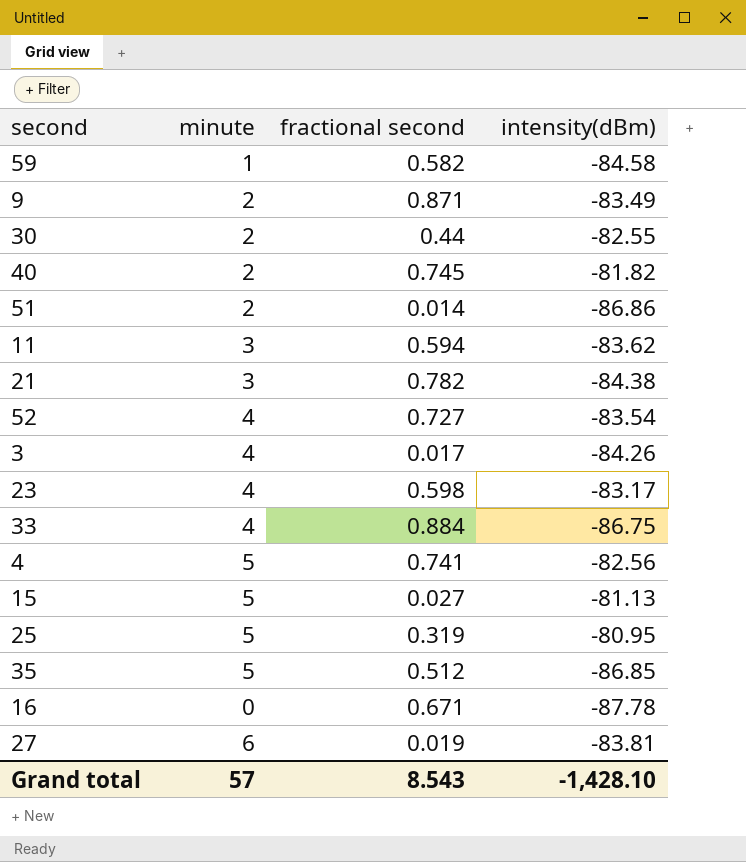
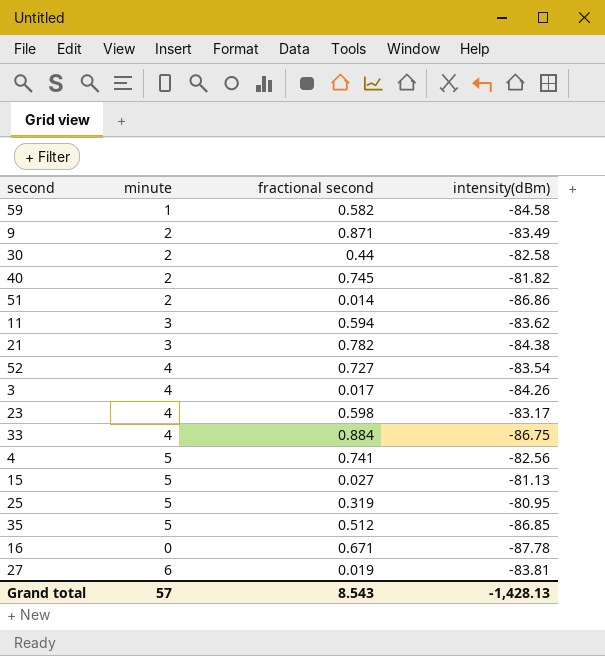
30 | intensity(dBm): -82.55 -> -82.58
Grand total | intensity(dBm): -1,428.10 -> -1,428.13

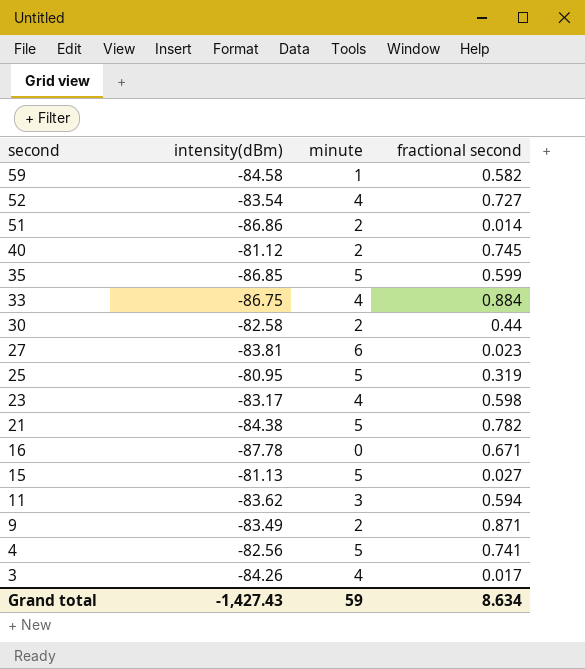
row order: none -> second descending
column intensity(dBm) | position: 4 -> 2
40 | intensity(dBm): -81.82 -> -81.12
35 | fractional second: 0.512 -> 0.599
27 | fractional second: 0.019 -> 0.023
21 | minute: 3 -> 5
Grand total | intensity(dBm): -1,428.13 -> -1,427.43
Grand total | minute: 57 -> 59
Grand total | fractional second: 8.543 -> 8.634

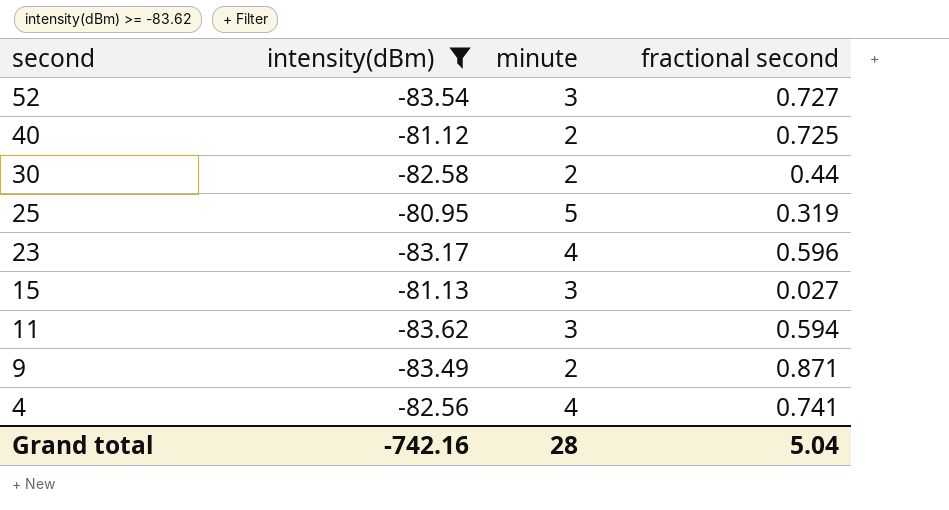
filter: none -> intensity(dBm) >= -83.62
52 | minute: 4 -> 3
40 | fractional second: 0.745 -> 0.725
23 | fractional second: 0.598 -> 0.596
15 | minute: 5 -> 3
4 | minute: 5 -> 4
Grand total | intensity(dBm): -1,427.43 -> -742.16
Grand total | minute: 59 -> 28
Grand total | fractional second: 8.634 -> 5.04

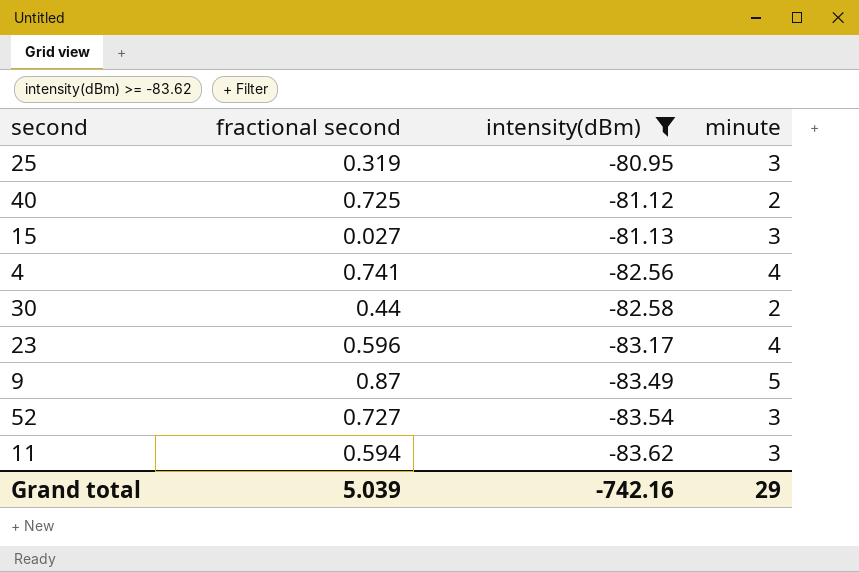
row order: second descending -> intensity(dBm) descending
column fractional second | position: 4 -> 2
25 | minute: 5 -> 3
9 | fractional second: 0.871 -> 0.87
9 | minute: 2 -> 5
Grand total | fractional second: 5.04 -> 5.039
Grand total | minute: 28 -> 29

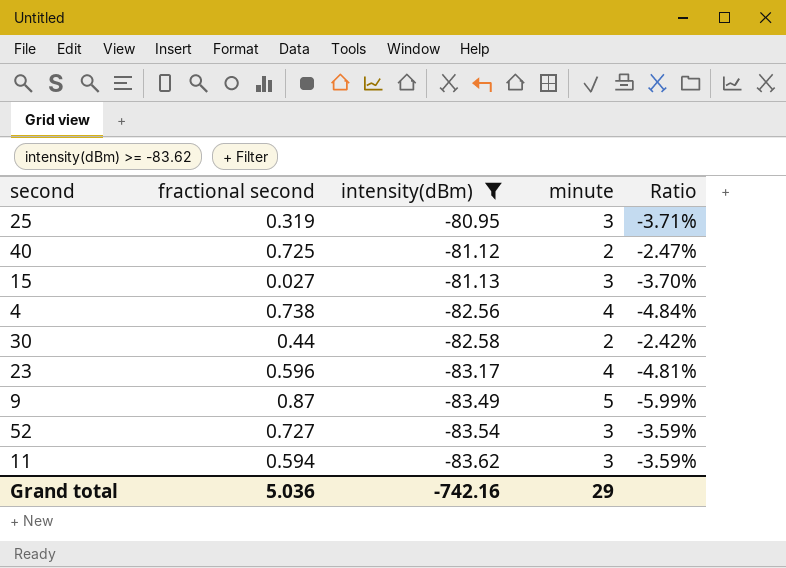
column Ratio | formula: none -> [minute] / [intensity(dBm)]
4 | fractional second: 0.741 -> 0.738
Grand total | fractional second: 5.039 -> 5.036

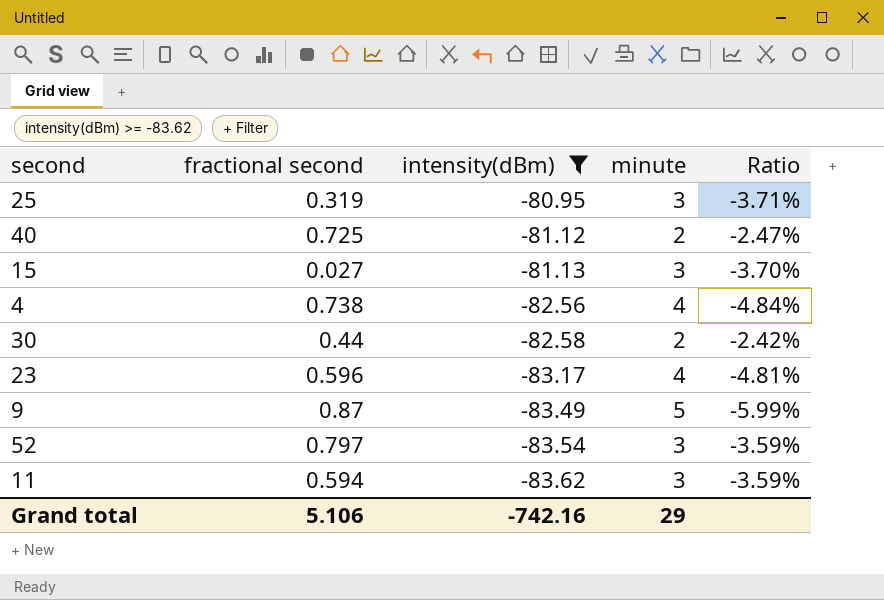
52 | fractional second: 0.727 -> 0.797
Grand total | fractional second: 5.036 -> 5.106

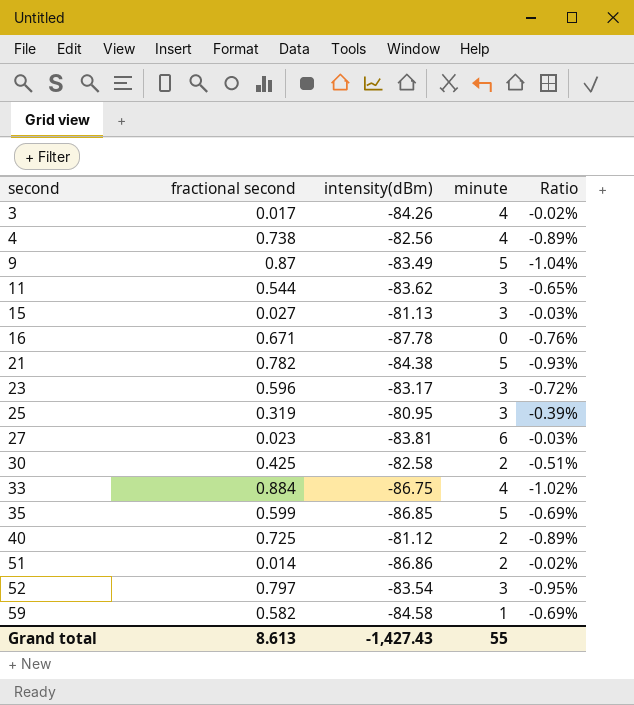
filter: intensity(dBm) >= -83.62 -> none
row order: intensity(dBm) descending -> second ascending
column Ratio | formula: [minute] / [intensity(dBm)] -> [fractional second] / [intensity(dBm)]
11 | fractional second: 0.594 -> 0.544
23 | minute: 4 -> 3
30 | fractional second: 0.44 -> 0.425
Grand total | fractional second: 5.106 -> 8.613
Grand total | intensity(dBm): -742.16 -> -1,427.43
Grand total | minute: 29 -> 55

